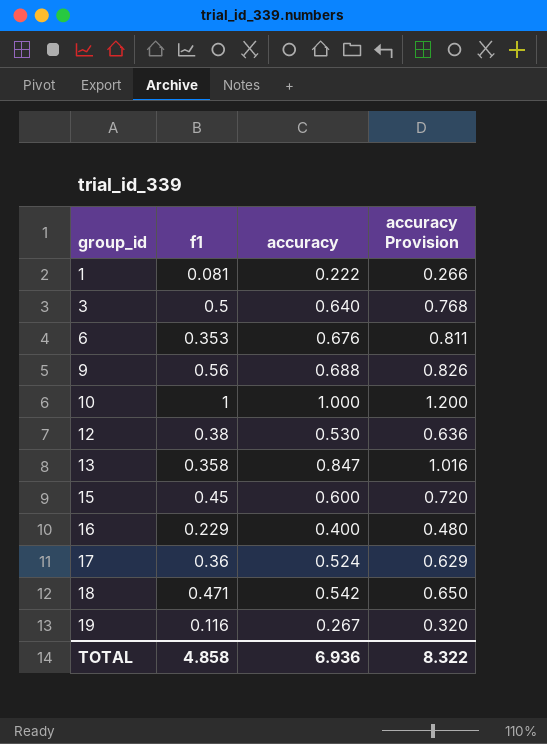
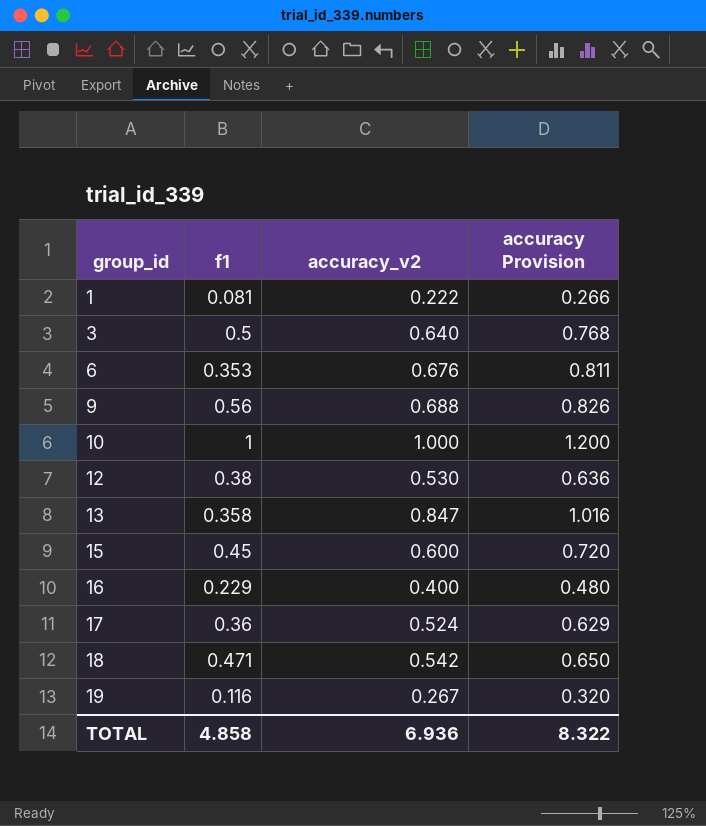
column name: accuracy -> accuracy_v2

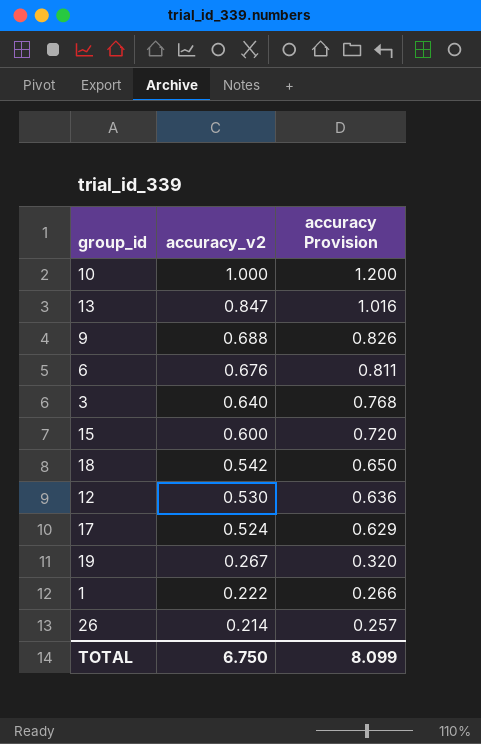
row order: group_id ascending -> accuracy_v2 descending
column f1 | position: 2 -> none
row 16: 0.229 | 0.400 | 0.480 -> none
row 26: none -> 0.214 | 0.257
TOTAL | accuracy_v2: 6.936 -> 6.750
TOTAL | accuracy Provision: 8.322 -> 8.099

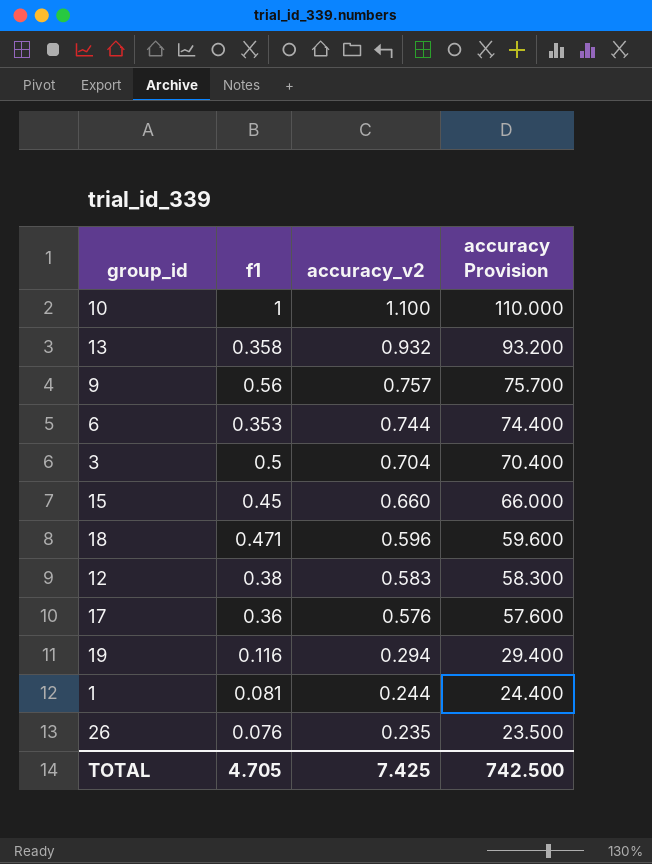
column f1 | position: none -> 2
column accuracy Provision | formula: [accuracy_v2] * 1.2 -> [accuracy_v2] * 100
10 | accuracy_v2: 1.000 -> 1.100
13 | accuracy_v2: 0.847 -> 0.932
9 | accuracy_v2: 0.688 -> 0.757
6 | accuracy_v2: 0.676 -> 0.744
3 | accuracy_v2: 0.640 -> 0.704
15 | accuracy_v2: 0.600 -> 0.660
18 | accuracy_v2: 0.542 -> 0.596
12 | accuracy_v2: 0.530 -> 0.583
17 | accuracy_v2: 0.524 -> 0.576
19 | accuracy_v2: 0.267 -> 0.294
1 | accuracy_v2: 0.222 -> 0.244
26 | accuracy_v2: 0.214 -> 0.235
TOTAL | accuracy_v2: 6.750 -> 7.425
TOTAL | accuracy Provision: 8.099 -> 742.500

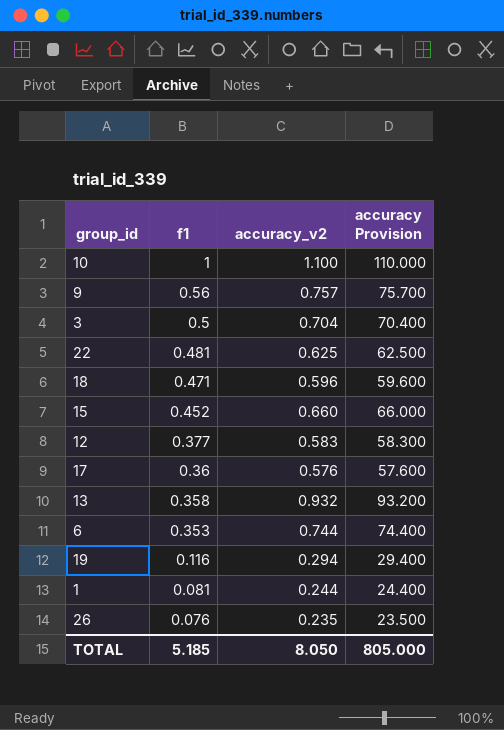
row order: accuracy_v2 descending -> f1 descending
row 22: none -> 0.481 | 0.625 | 62.500
15 | f1: 0.45 -> 0.452
12 | f1: 0.38 -> 0.377
TOTAL | f1: 4.705 -> 5.185
TOTAL | accuracy_v2: 7.425 -> 8.050
TOTAL | accuracy Provision: 742.500 -> 805.000

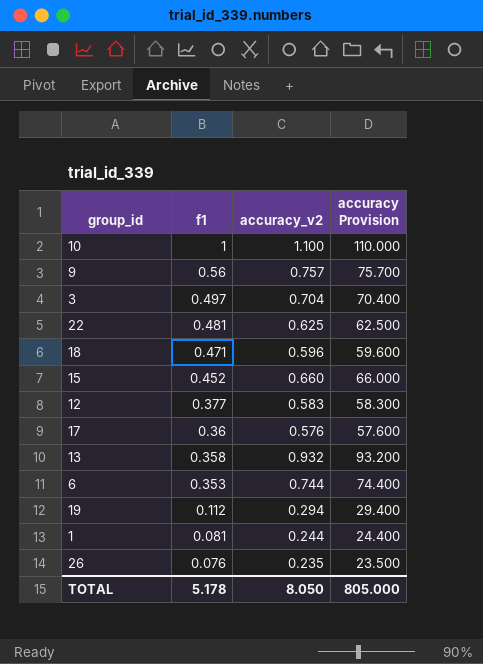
3 | f1: 0.5 -> 0.497
19 | f1: 0.116 -> 0.112
TOTAL | f1: 5.185 -> 5.178

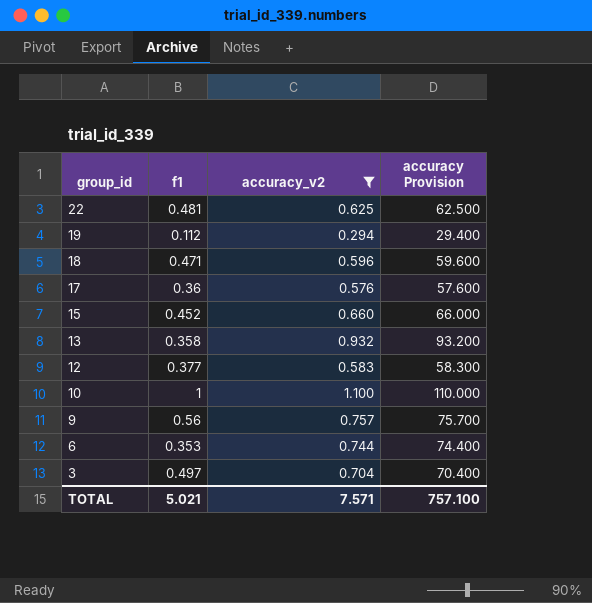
filter: none -> accuracy_v2 >= 0.294
row order: f1 descending -> group_id descending
TOTAL | f1: 5.178 -> 5.021
TOTAL | accuracy_v2: 8.050 -> 7.571
TOTAL | accuracy Provision: 805.000 -> 757.100

